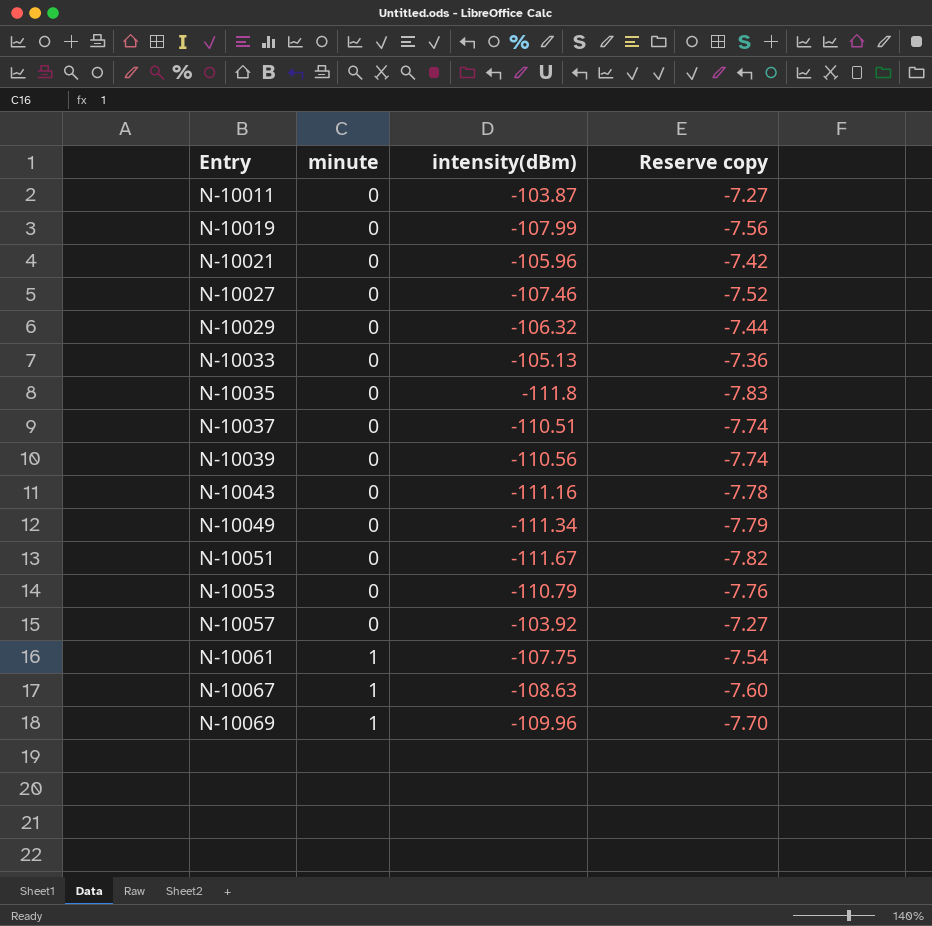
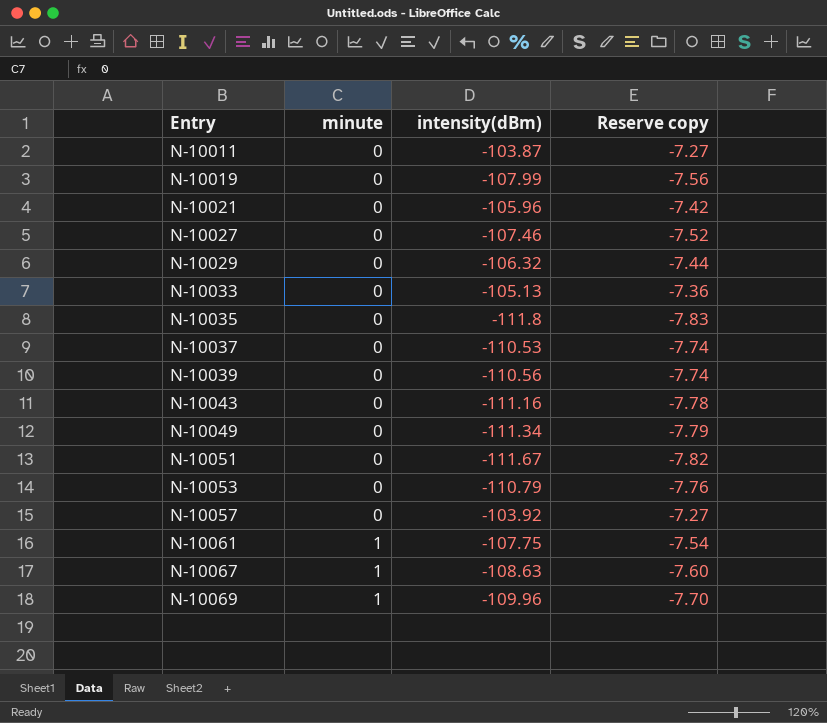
N-10037 | intensity(dBm): -110.51 -> -110.53

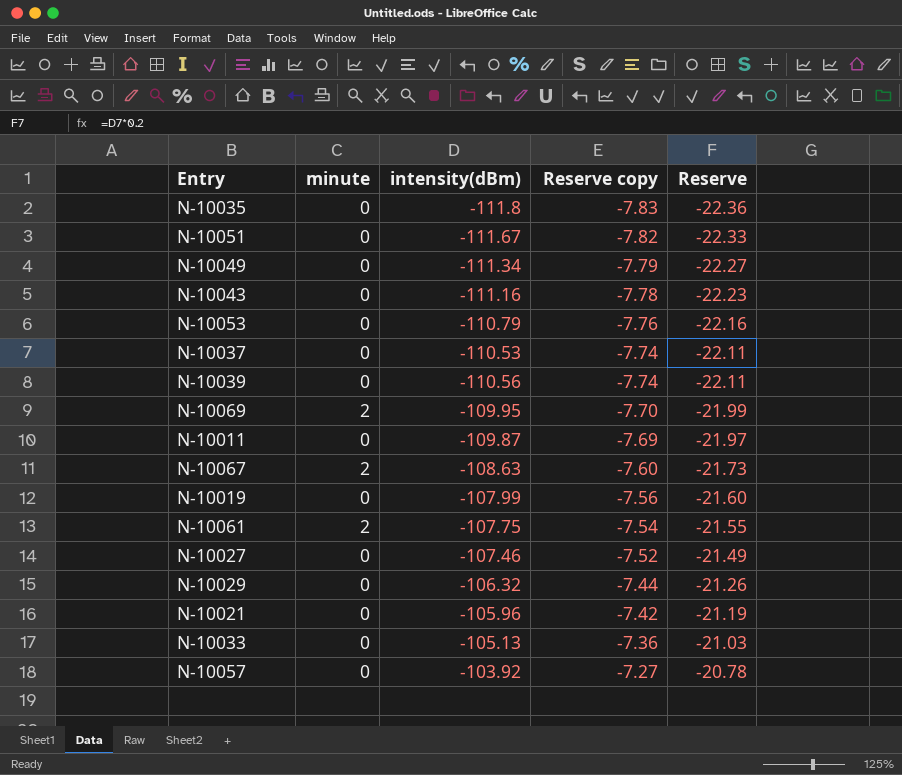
row order: Entry ascending -> Reserve copy ascending
column Reserve | formula: none -> [intensity(dBm)] * 0.2
N-10069 | minute: 1 -> 2
N-10069 | intensity(dBm): -109.96 -> -109.95
N-10011 | intensity(dBm): -103.87 -> -109.87
N-10011 | Reserve copy: -7.27 -> -7.69
N-10067 | minute: 1 -> 2
N-10061 | minute: 1 -> 2

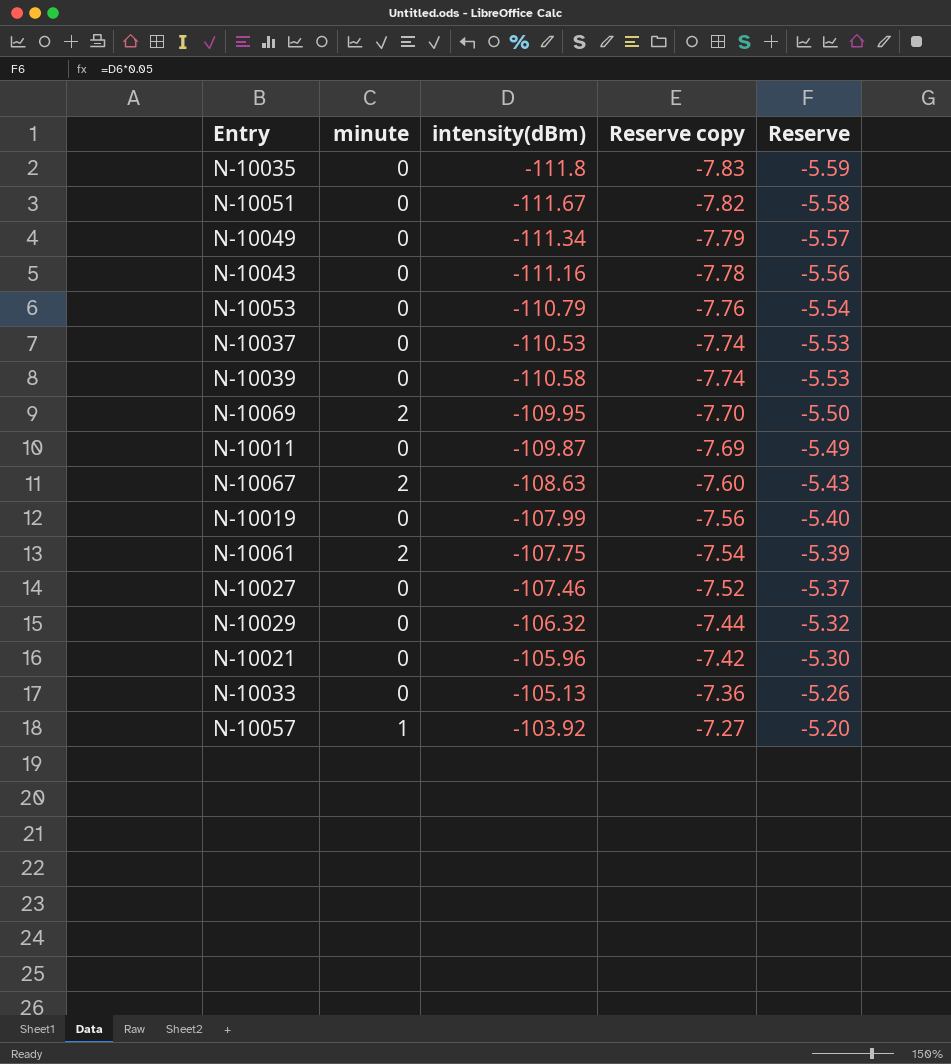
column Reserve | formula: [intensity(dBm)] * 0.2 -> [intensity(dBm)] * 0.05
N-10039 | intensity(dBm): -110.56 -> -110.58
N-10057 | minute: 0 -> 1

